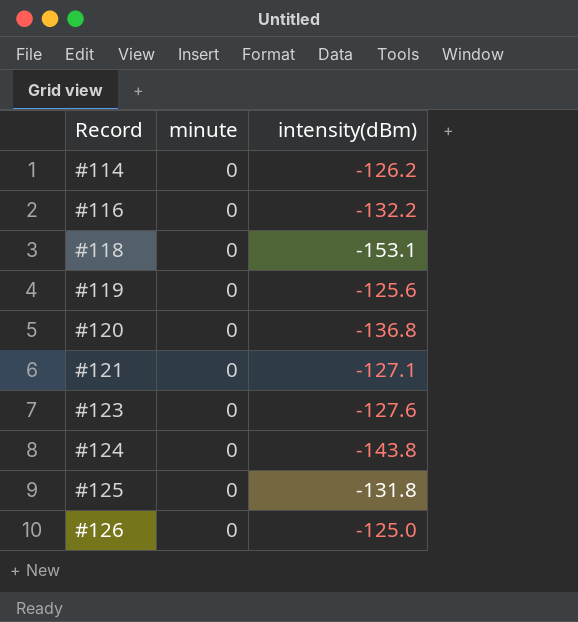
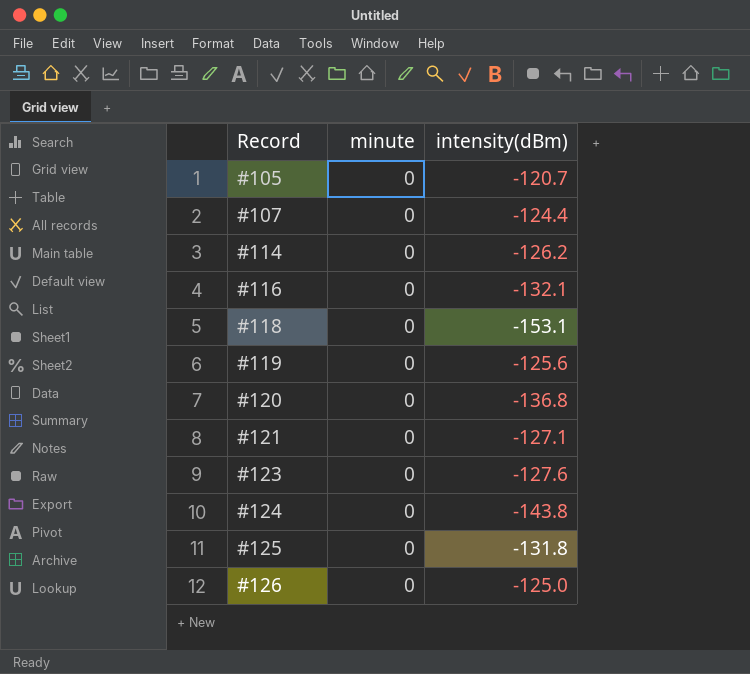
row #105: none -> 0 | -120.7
row #107: none -> 0 | -124.4
#116 | intensity(dBm): -132.2 -> -132.1

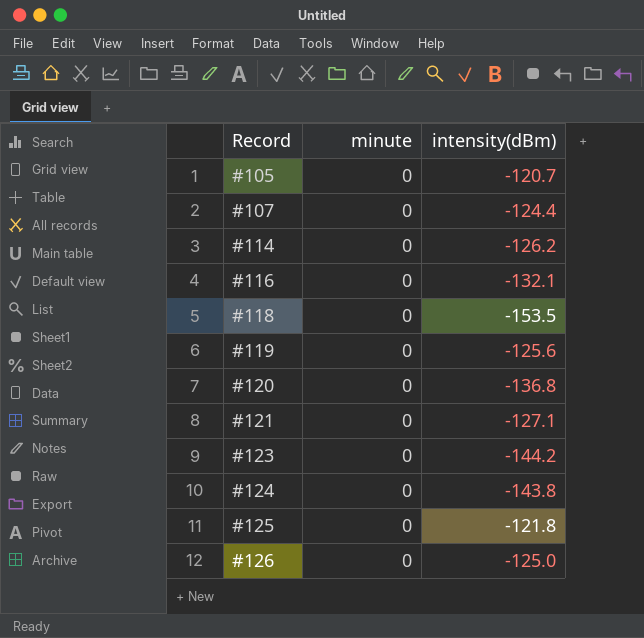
#118 | intensity(dBm): -153.1 -> -153.5
#123 | intensity(dBm): -127.6 -> -144.2
#125 | intensity(dBm): -131.8 -> -121.8

